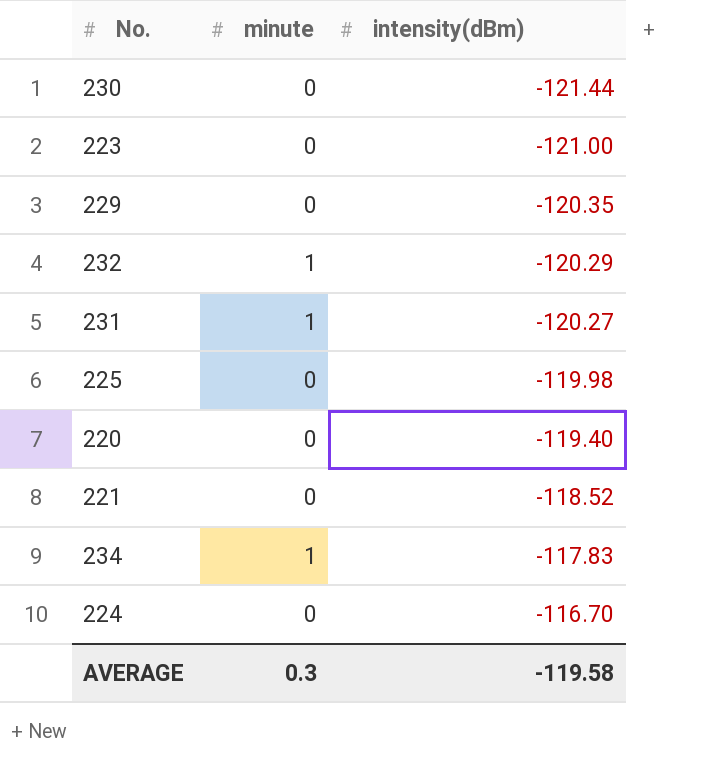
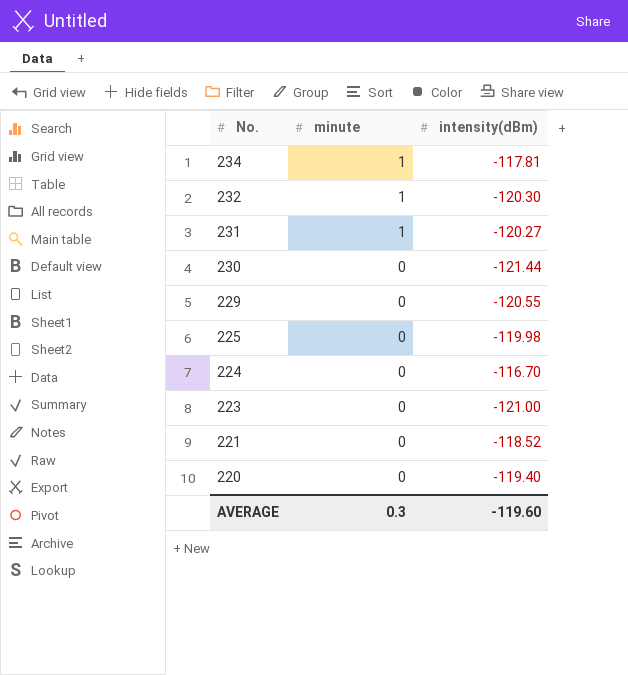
row order: intensity(dBm) ascending -> No. descending
234 | intensity(dBm): -117.83 -> -117.81
232 | intensity(dBm): -120.29 -> -120.30
229 | intensity(dBm): -120.35 -> -120.55
AVERAGE | intensity(dBm): -119.58 -> -119.60

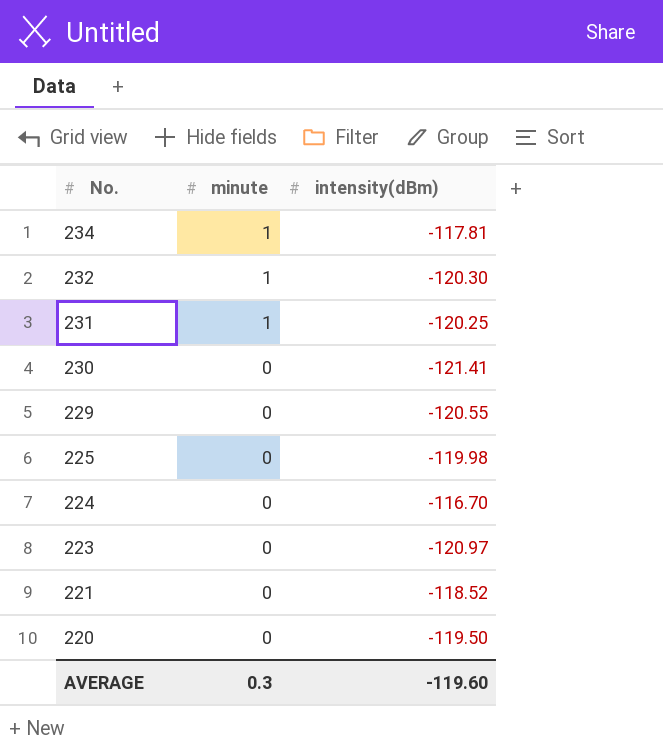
231 | intensity(dBm): -120.27 -> -120.25
230 | intensity(dBm): -121.44 -> -121.41
223 | intensity(dBm): -121.00 -> -120.97
220 | intensity(dBm): -119.40 -> -119.50

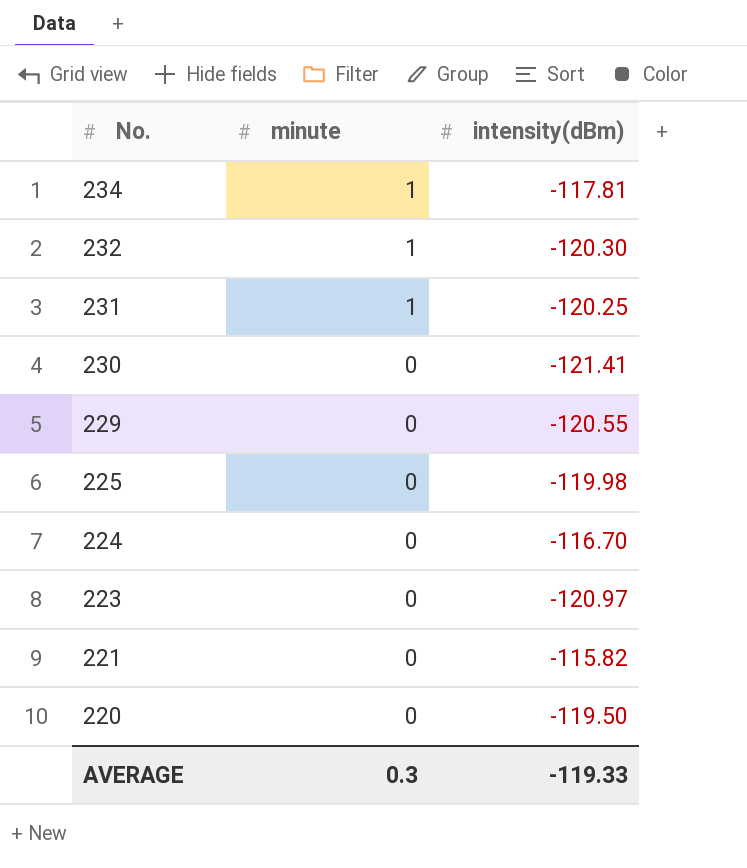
221 | intensity(dBm): -118.52 -> -115.82
AVERAGE | intensity(dBm): -119.60 -> -119.33

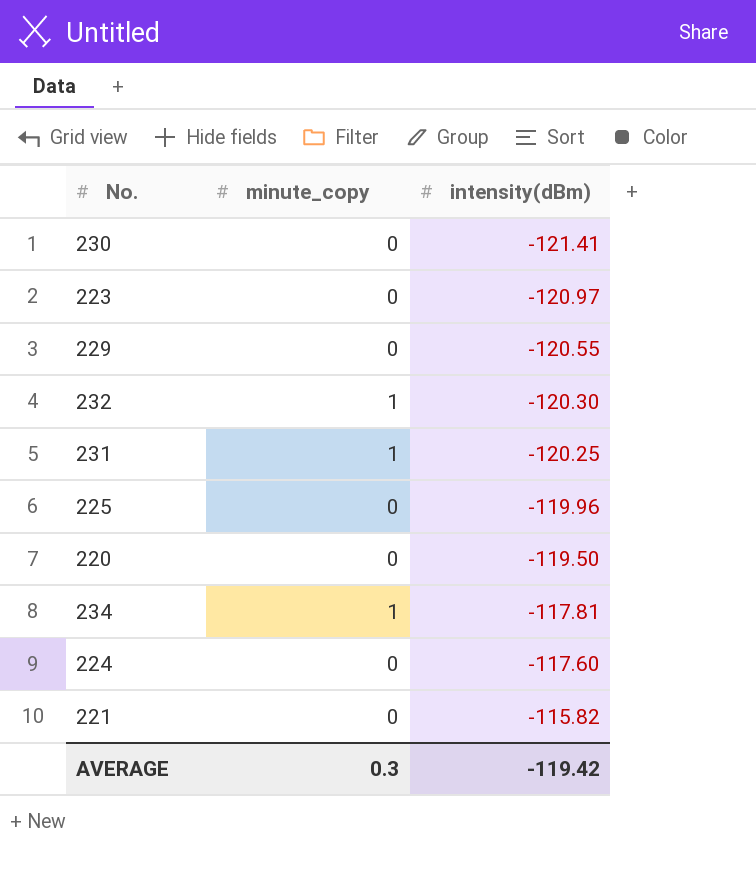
row order: No. descending -> intensity(dBm) ascending
column name: minute -> minute_copy
225 | intensity(dBm): -119.98 -> -119.96
224 | intensity(dBm): -116.70 -> -117.60
AVERAGE | intensity(dBm): -119.33 -> -119.42

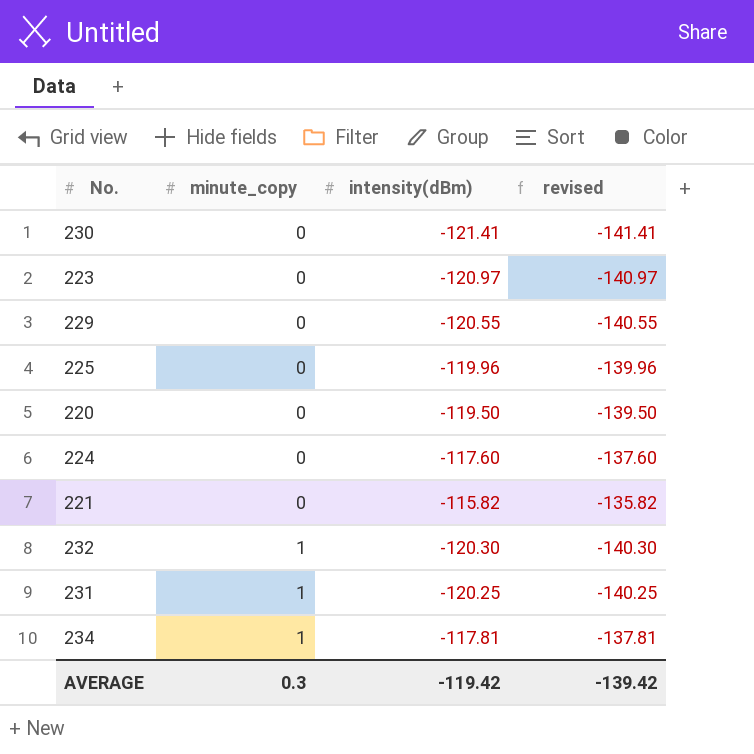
row order: intensity(dBm) ascending -> minute_copy ascending
column revised | formula: none -> [intensity(dBm)] - 20

